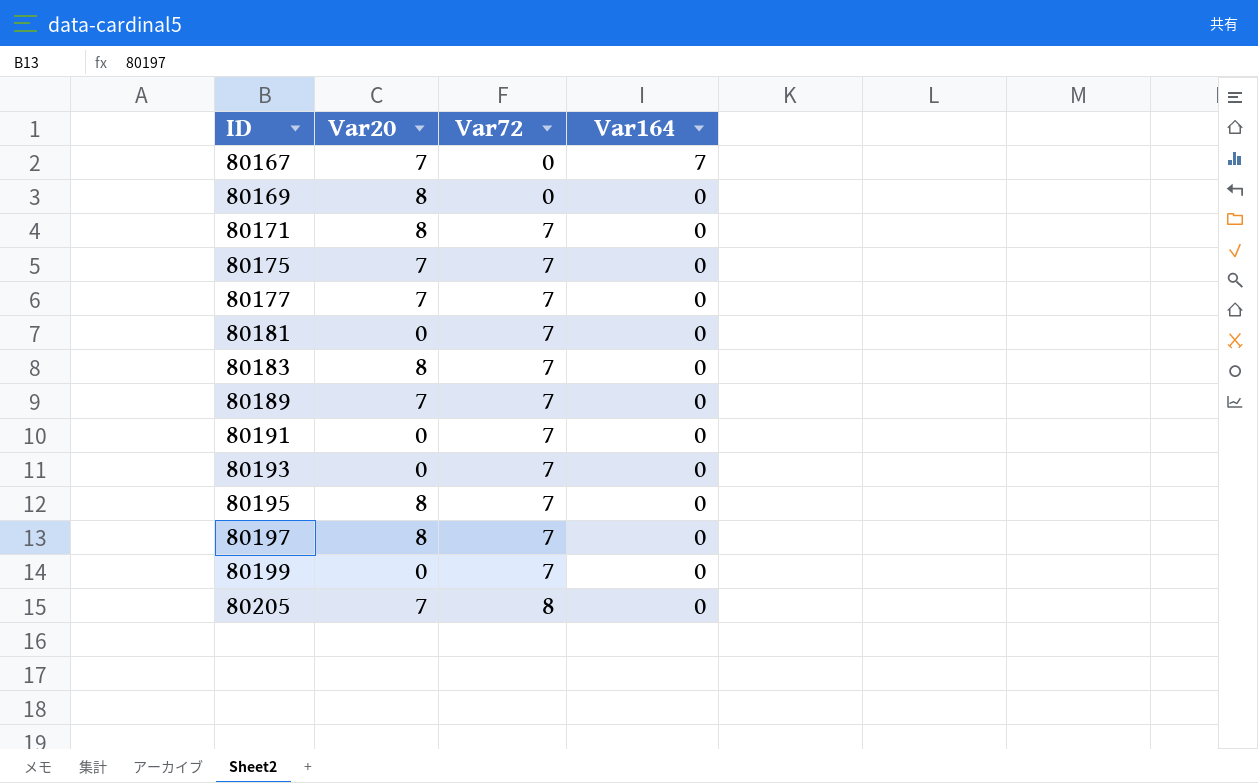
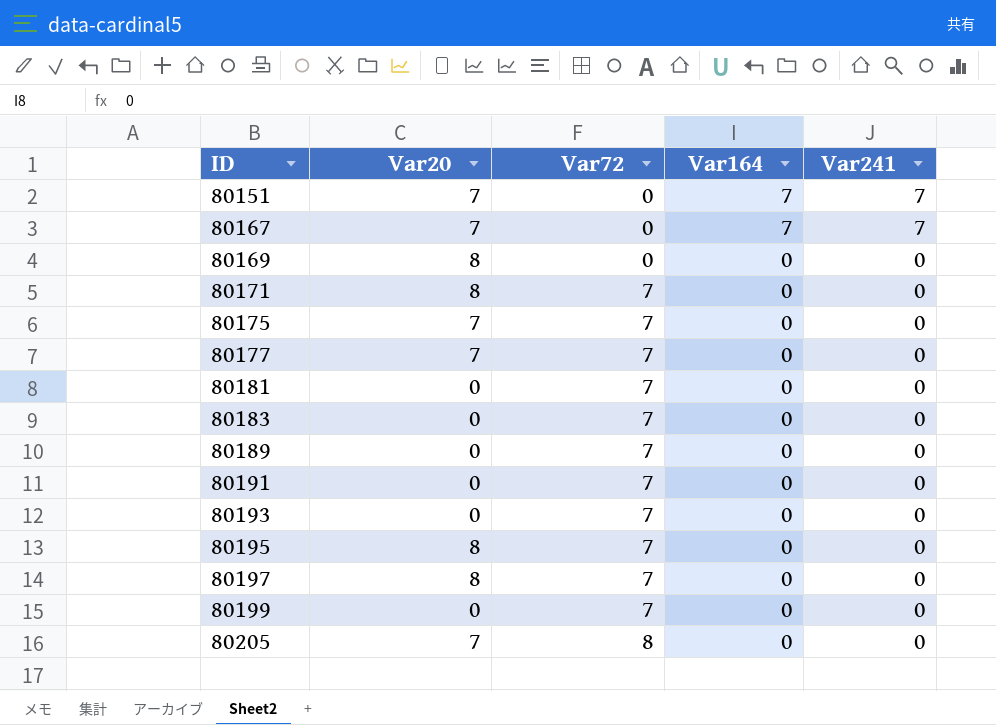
column Var241 | position: none -> 5
row 80151: none -> 7 | 0 | 7 | 7
80183 | Var20: 8 -> 0
80189 | Var20: 7 -> 0

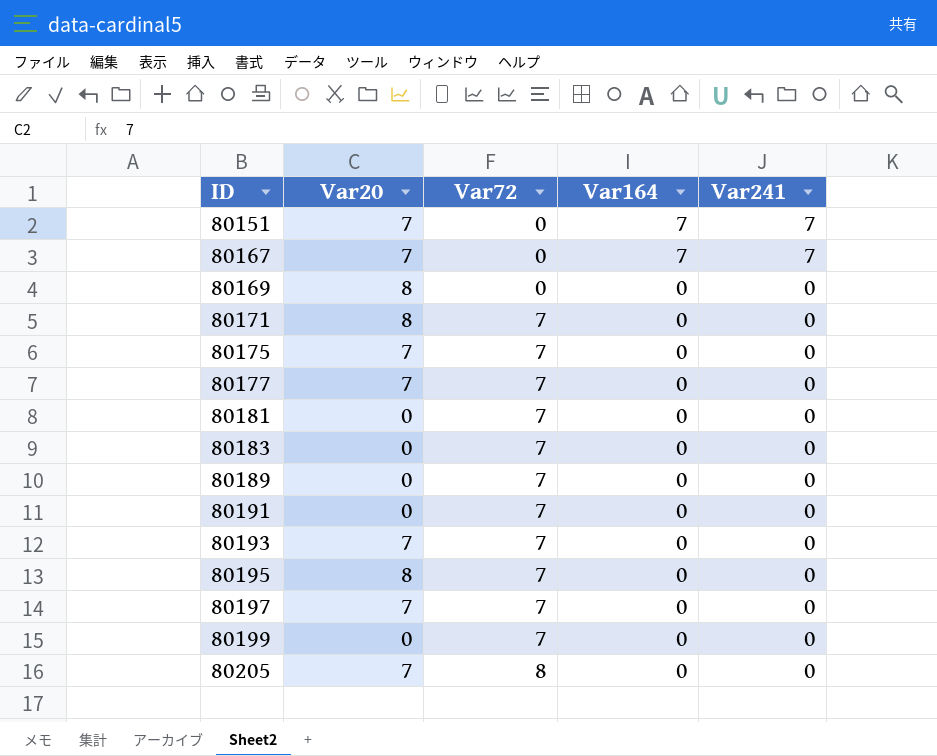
80193 | Var20: 0 -> 7
80197 | Var20: 8 -> 7

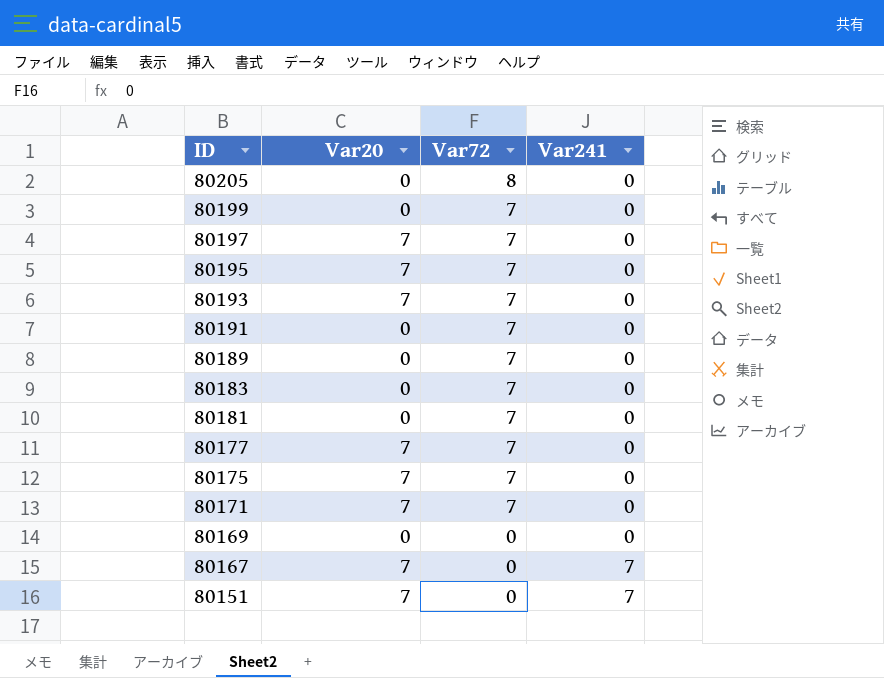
row order: ID ascending -> ID descending
column Var164 | position: 4 -> none
80205 | Var20: 7 -> 0
80195 | Var20: 8 -> 7
80171 | Var20: 8 -> 7
80169 | Var20: 8 -> 0

